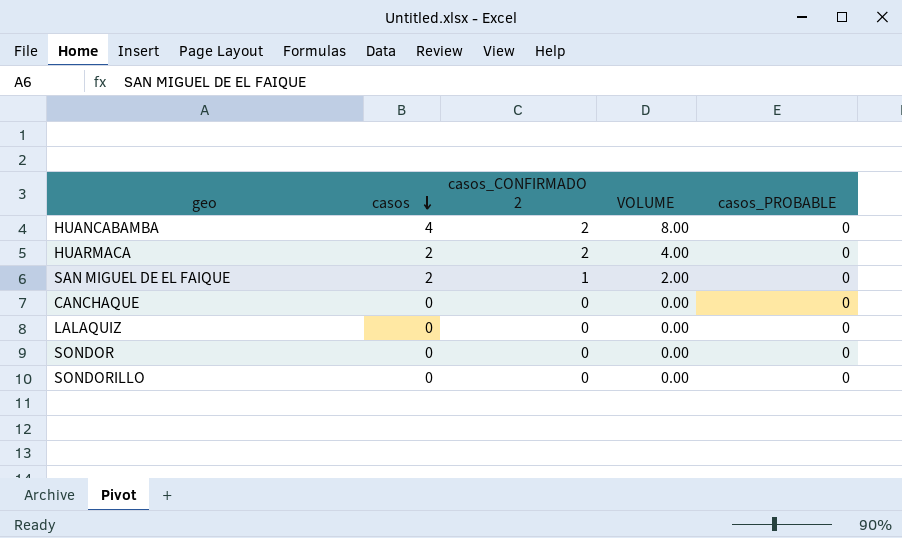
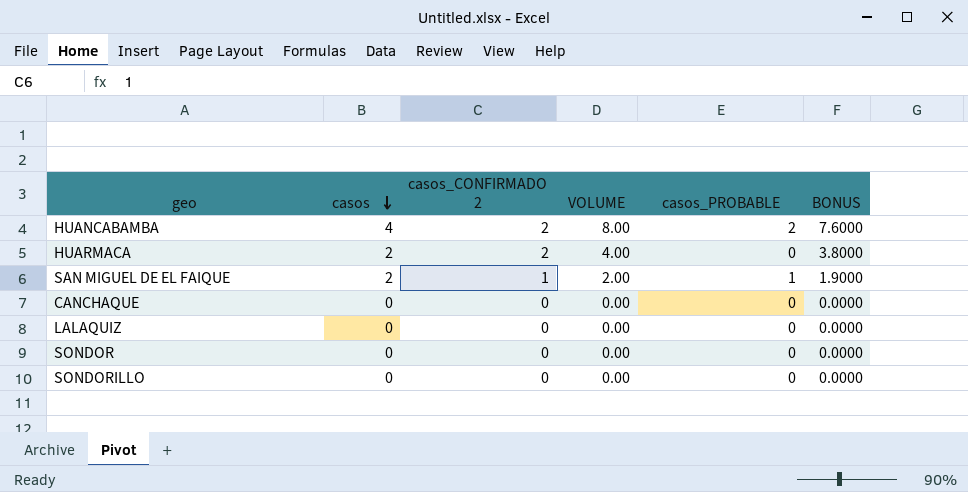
column BONUS | formula: none -> [VOLUME] * 0.95
HUANCABAMBA | casos_PROBABLE: 0 -> 2
SAN MIGUEL DE EL FAIQUE | casos_PROBABLE: 0 -> 1

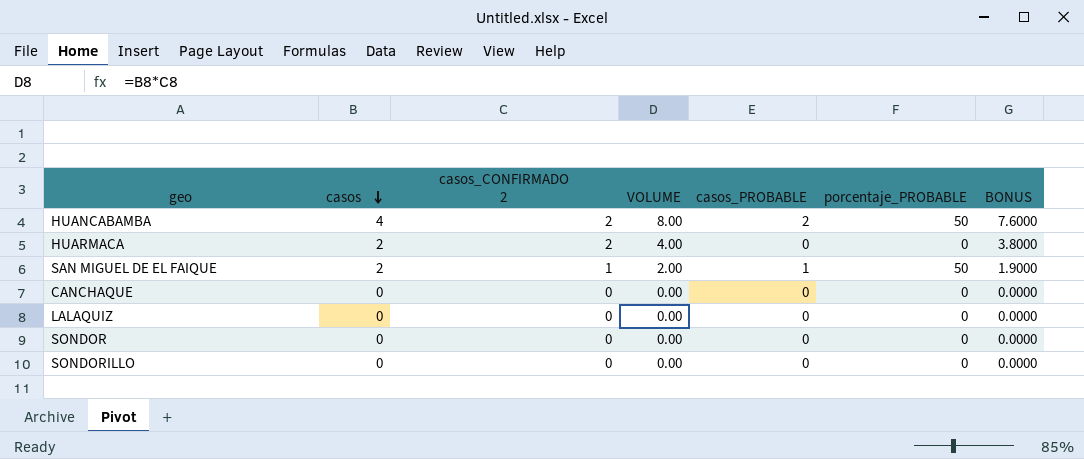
column porcentaje_PROBABLE | position: none -> 6

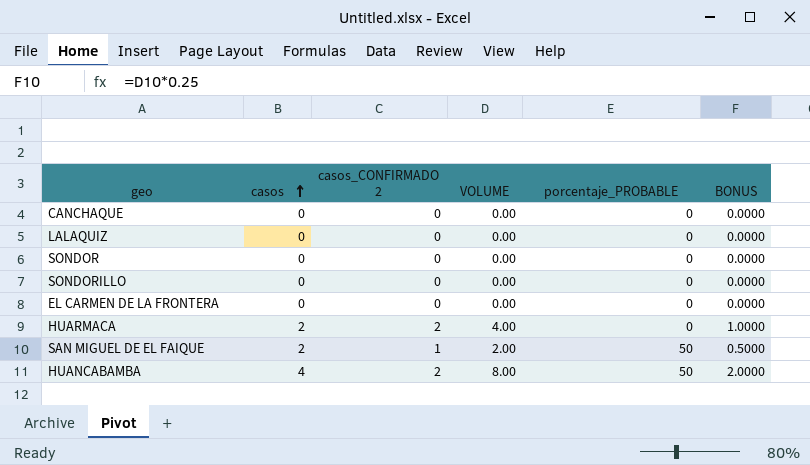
row order: casos descending -> casos ascending
column casos_PROBABLE | position: 5 -> none
column BONUS | formula: [VOLUME] * 0.95 -> [VOLUME] * 0.25
row EL CARMEN DE LA FRONTERA: none -> 0 | 0 | 0.00 | 0 | 0.0000

